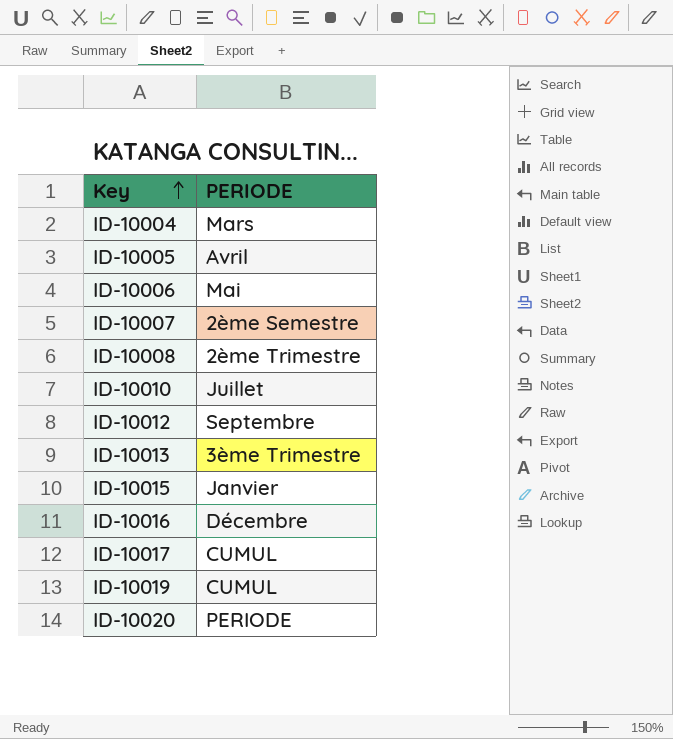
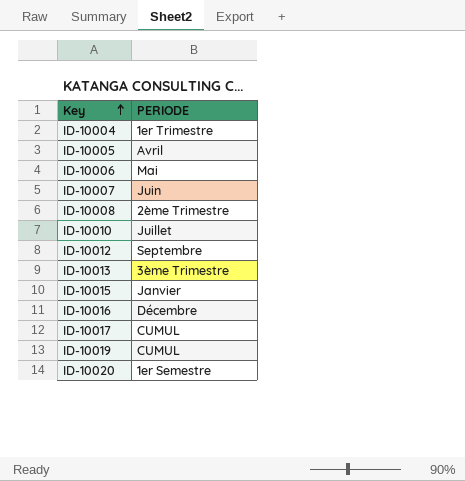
ID-10004 | PERIODE: Mars -> 1er Trimestre
ID-10007 | PERIODE: 2ème Semestre -> Juin
ID-10020 | PERIODE: PERIODE -> 1er Semestre

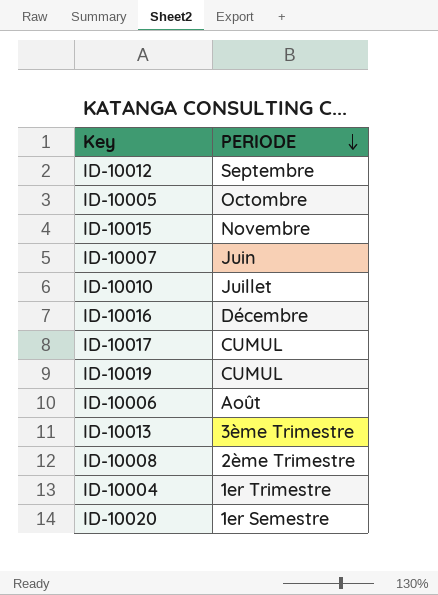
row order: Key ascending -> PERIODE descending
ID-10005 | PERIODE: Avril -> Octombre
ID-10015 | PERIODE: Janvier -> Novembre
ID-10006 | PERIODE: Mai -> Août

